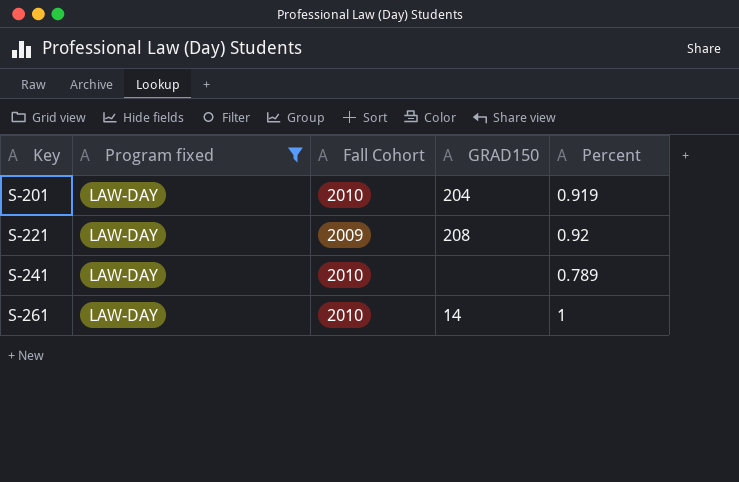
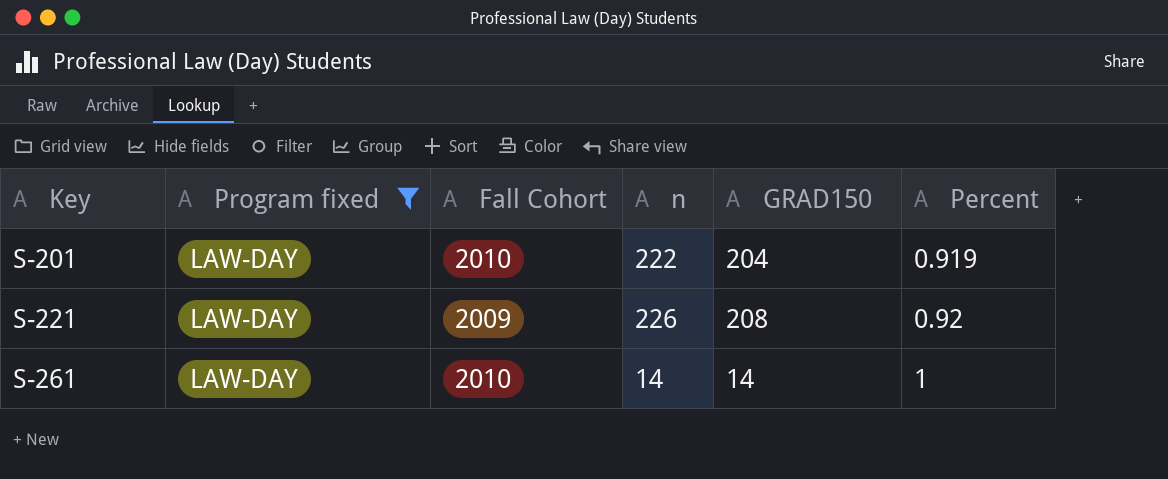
column n | position: none -> 4
row S-241: LAW-DAY | 2010 | none | 0.789 -> none

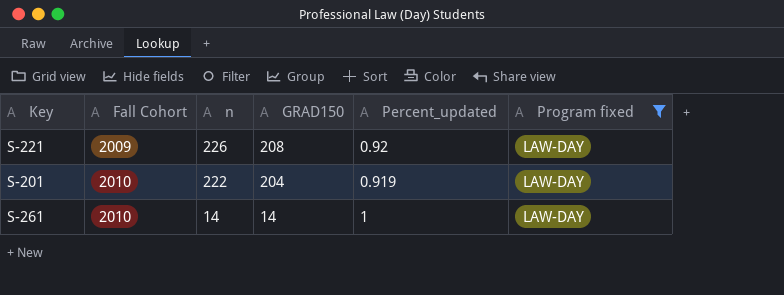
row order: Key ascending -> Fall Cohort ascending
column name: Percent -> Percent_updated
column Program fixed | position: 2 -> 6

